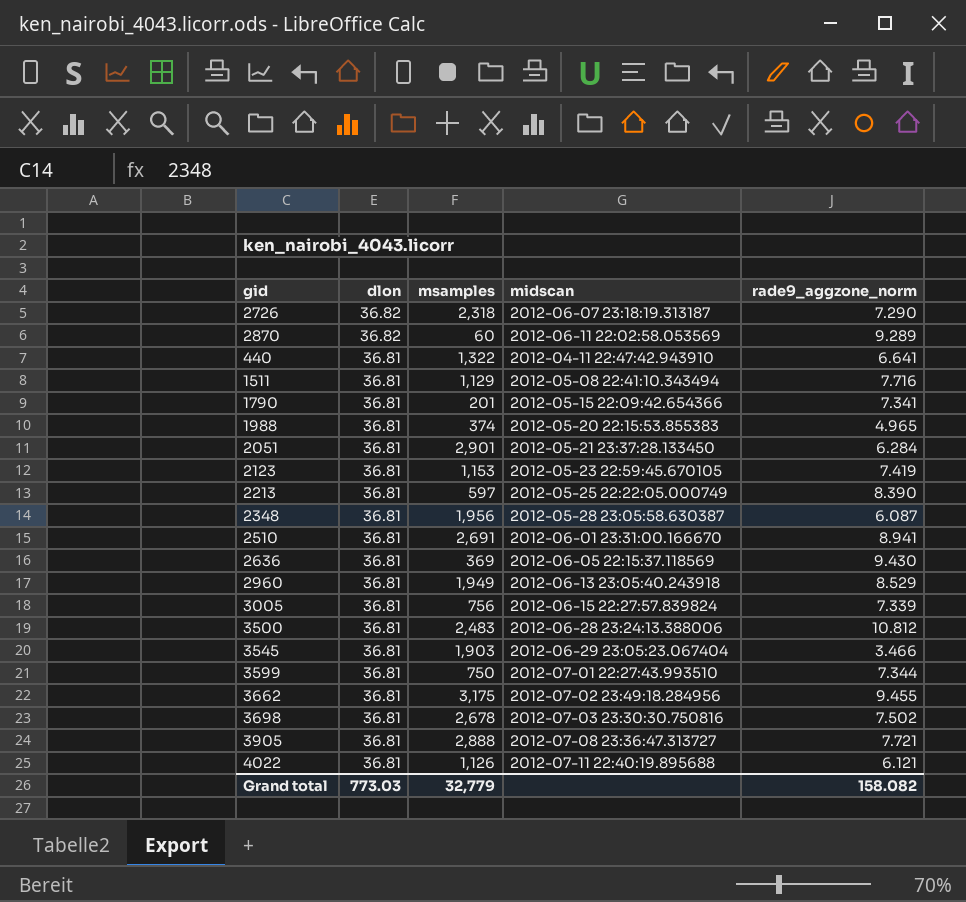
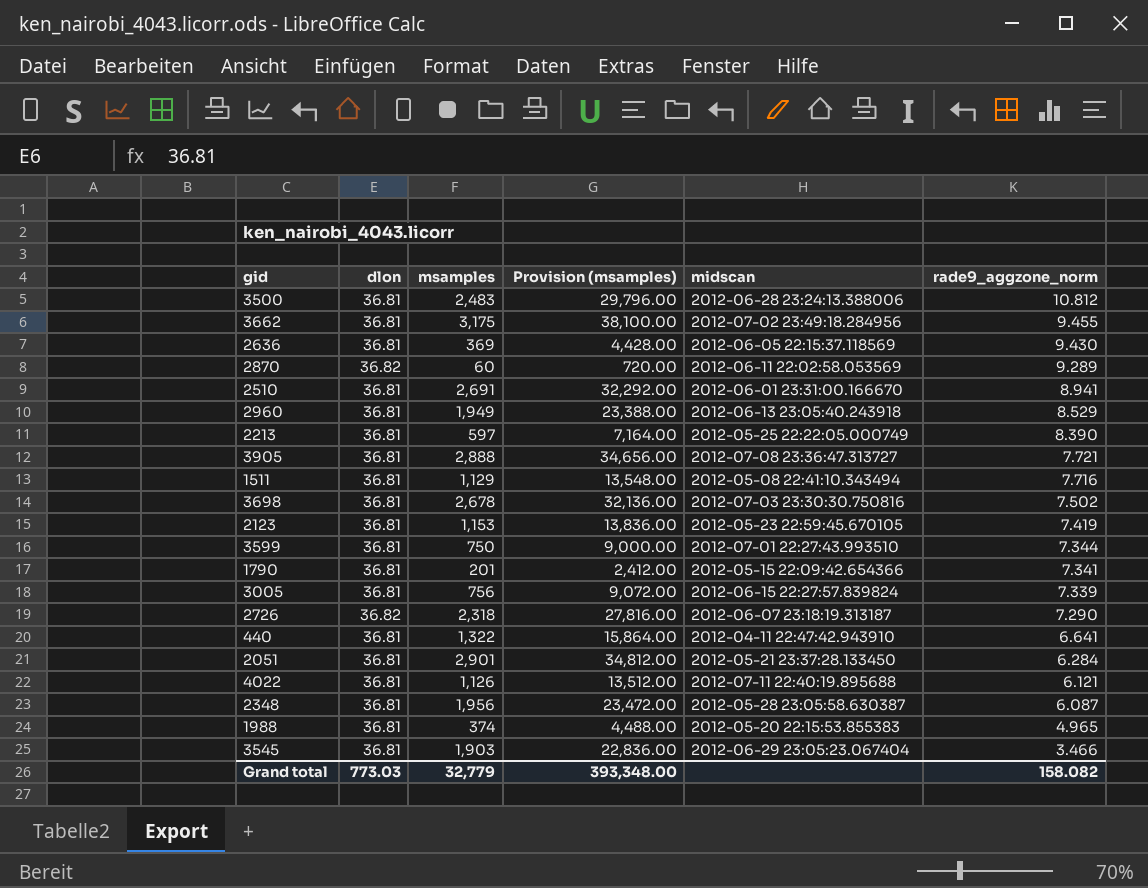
row order: dlon descending -> rade9_aggzone_norm descending
column Provision (msamples) | formula: none -> [msamples] * 12

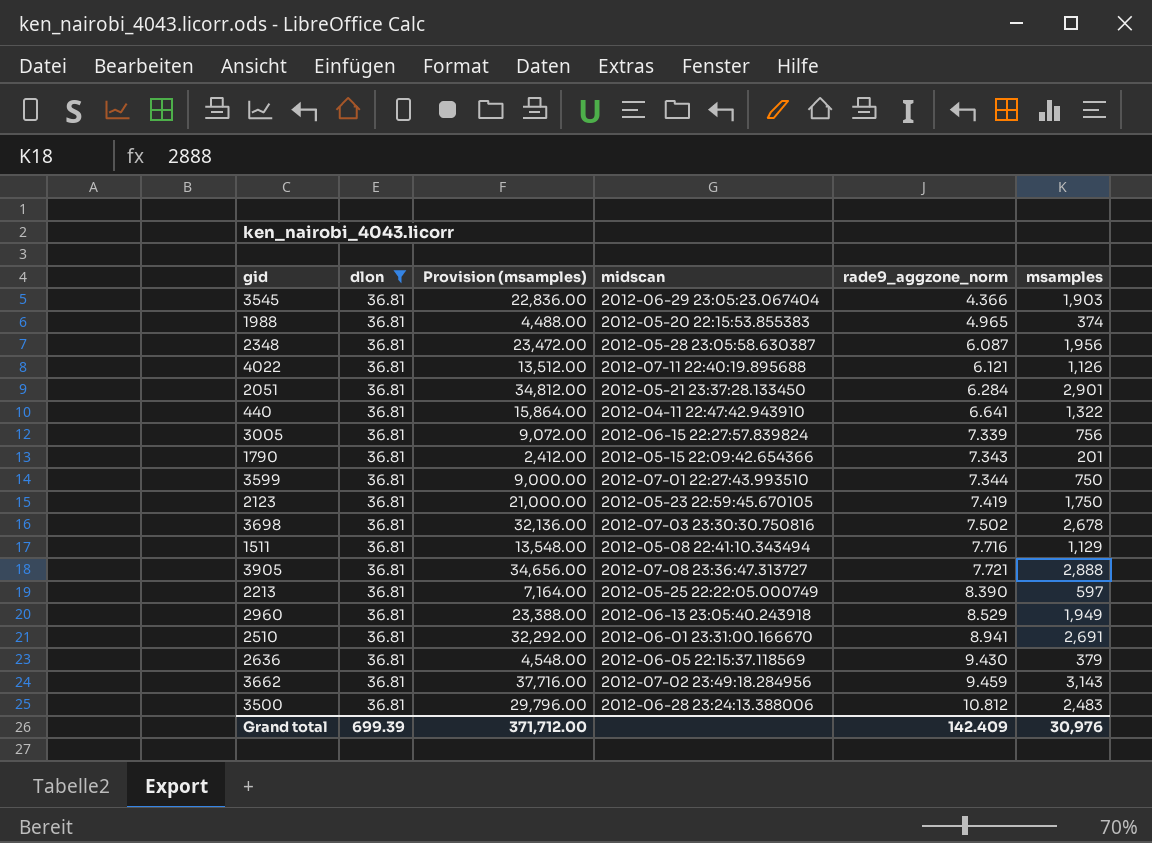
filter: none -> dlon = 36.81
row order: rade9_aggzone_norm descending -> rade9_aggzone_norm ascending
column msamples | position: 3 -> 6
3545 | rade9_aggzone_norm: 3.466 -> 4.366
1790 | rade9_aggzone_norm: 7.341 -> 7.343
2123 | Provision (msamples): 13,836.00 -> 21,000.00
2123 | msamples: 1,153 -> 1,750
2636 | Provision (msamples): 4,428.00 -> 4,548.00
2636 | msamples: 369 -> 379
3662 | Provision (msamples): 38,100.00 -> 37,716.00
3662 | rade9_aggzone_norm: 9.455 -> 9.459
3662 | msamples: 3,175 -> 3,143
Grand total | dlon: 773.03 -> 699.39
Grand total | Provision (msamples): 393,348.00 -> 371,712.00
Grand total | rade9_aggzone_norm: 158.082 -> 142.409
Grand total | msamples: 32,779 -> 30,976

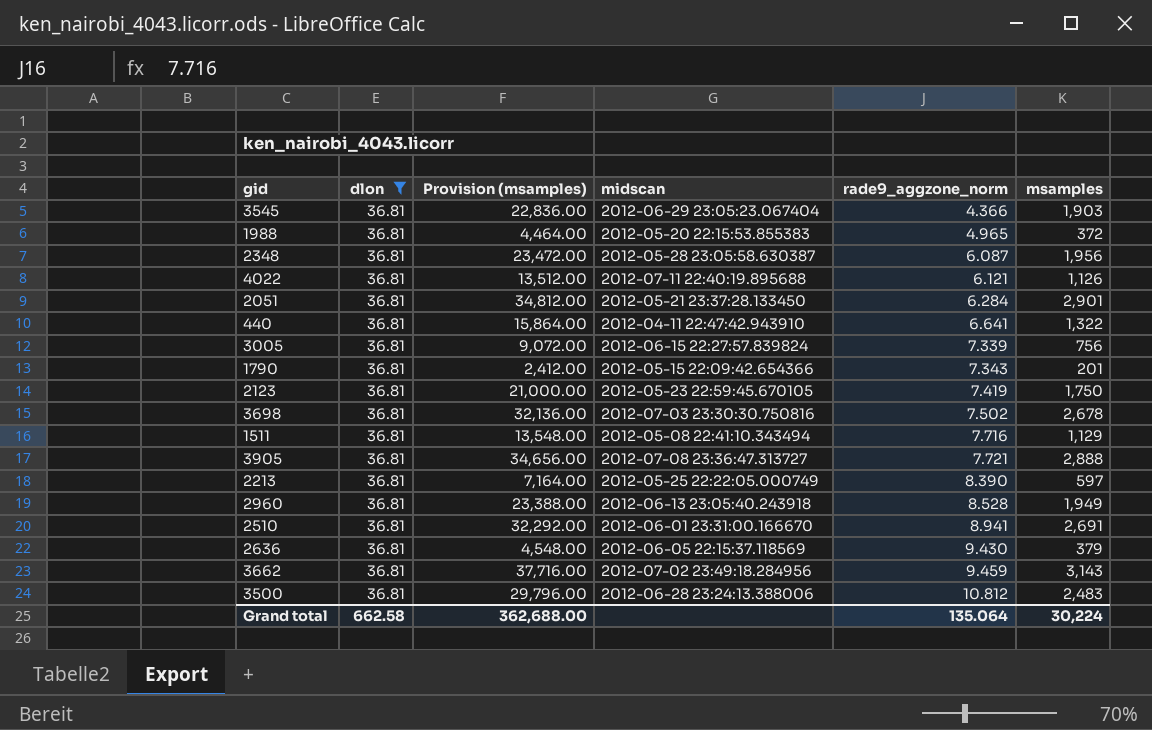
row 3599: 36.81 | 9,000.00 | 2012-07-01 22:27:43.993510 | 7.344 | 750 -> none
1988 | Provision (msamples): 4,488.00 -> 4,464.00
1988 | msamples: 374 -> 372
2960 | rade9_aggzone_norm: 8.529 -> 8.528
Grand total | dlon: 699.39 -> 662.58
Grand total | Provision (msamples): 371,712.00 -> 362,688.00
Grand total | rade9_aggzone_norm: 142.409 -> 135.064
Grand total | msamples: 30,976 -> 30,224

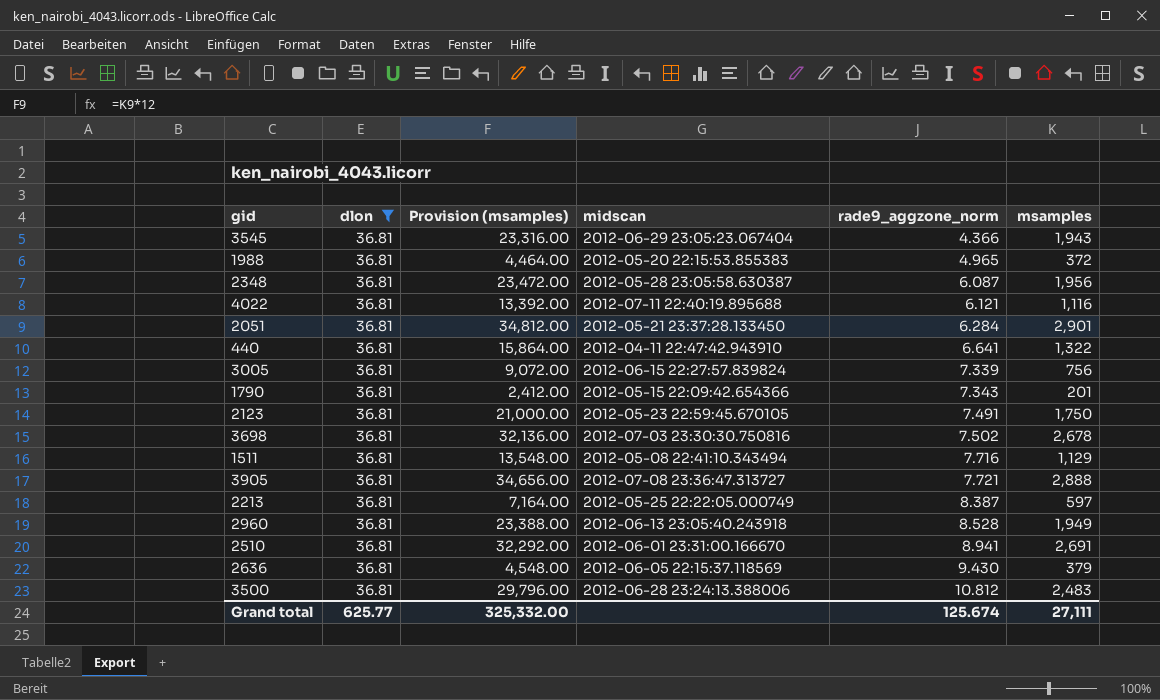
row 3662: 36.81 | 37,716.00 | 2012-07-02 23:49:18.284956 | 9.459 | 3,143 -> none
3545 | Provision (msamples): 22,836.00 -> 23,316.00
3545 | msamples: 1,903 -> 1,943
4022 | Provision (msamples): 13,512.00 -> 13,392.00
4022 | msamples: 1,126 -> 1,116
2123 | rade9_aggzone_norm: 7.419 -> 7.491
2213 | rade9_aggzone_norm: 8.390 -> 8.387
Grand total | dlon: 662.58 -> 625.77
Grand total | Provision (msamples): 362,688.00 -> 325,332.00
Grand total | rade9_aggzone_norm: 135.064 -> 125.674
Grand total | msamples: 30,224 -> 27,111

